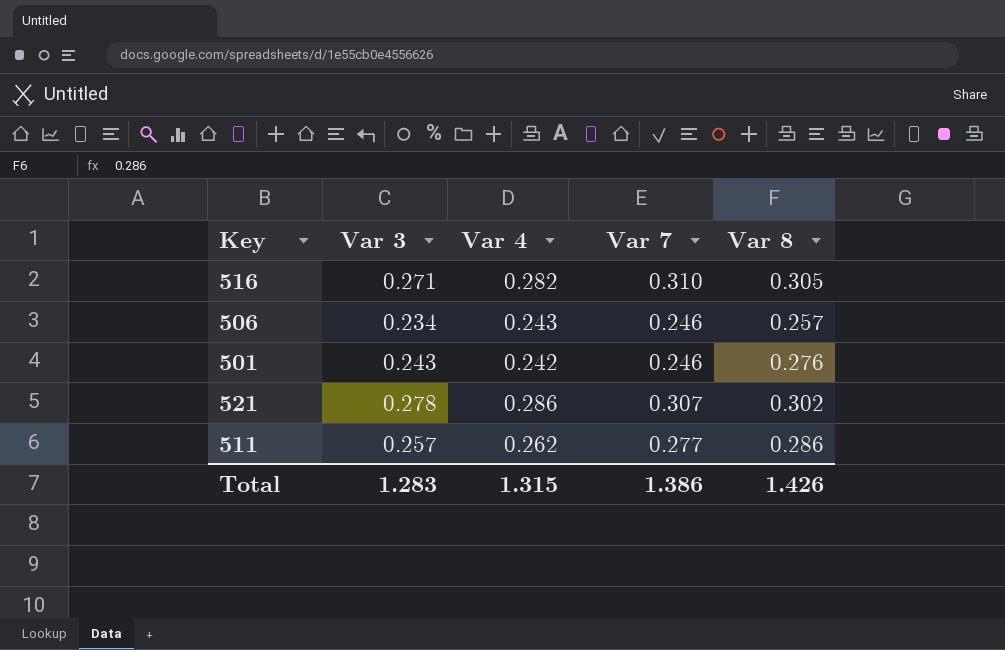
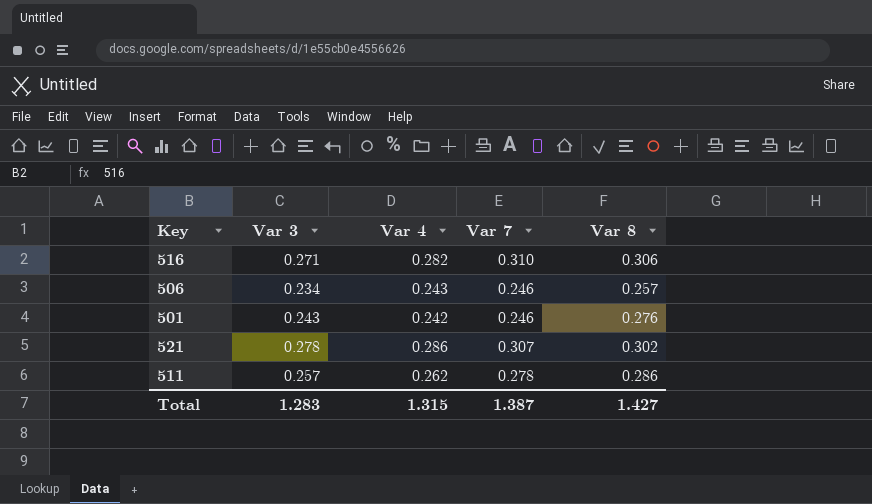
516 | Var 8: 0.305 -> 0.306
511 | Var 7: 0.277 -> 0.278
Total | Var 7: 1.386 -> 1.387
Total | Var 8: 1.426 -> 1.427

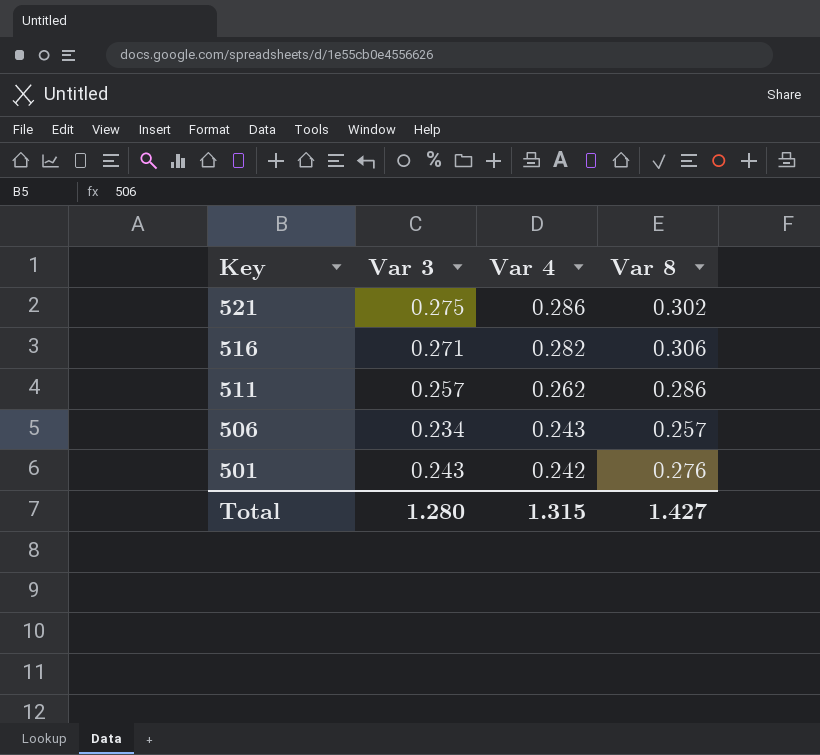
row order: none -> Key descending
column Var 7 | position: 4 -> none
521 | Var 3: 0.278 -> 0.275
Total | Var 3: 1.283 -> 1.280

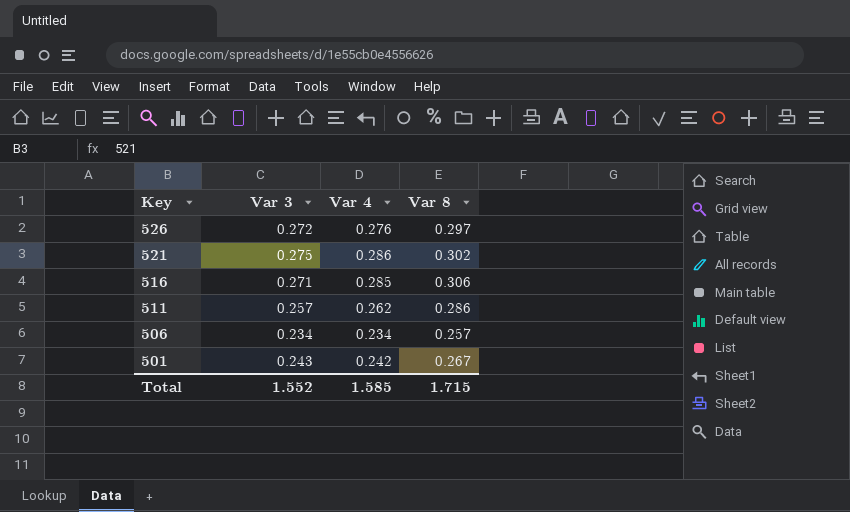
row 526: none -> 0.272 | 0.276 | 0.297
516 | Var 4: 0.282 -> 0.285
506 | Var 4: 0.243 -> 0.234
501 | Var 8: 0.276 -> 0.267
Total | Var 3: 1.280 -> 1.552
Total | Var 4: 1.315 -> 1.585
Total | Var 8: 1.427 -> 1.715

